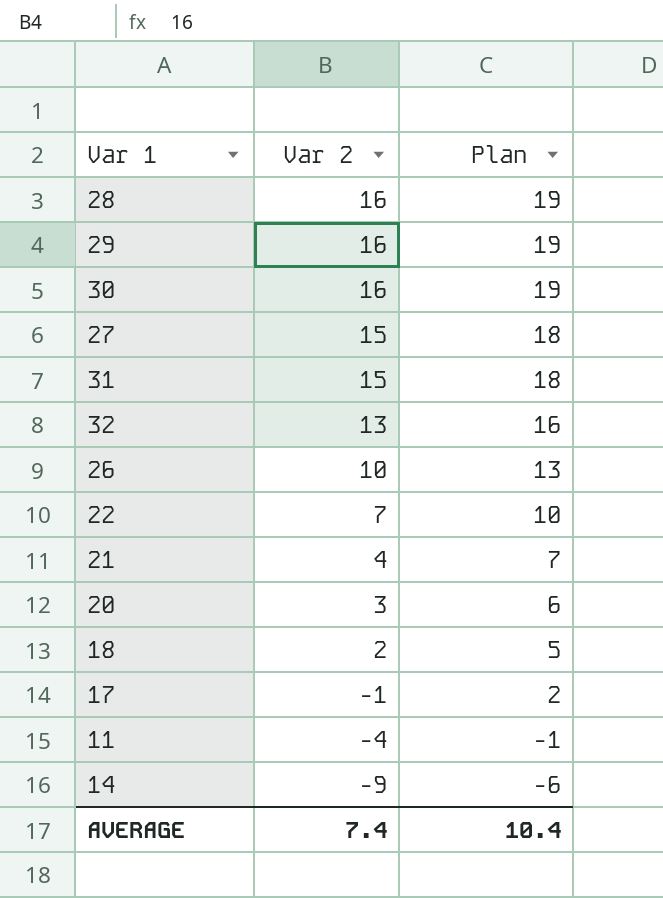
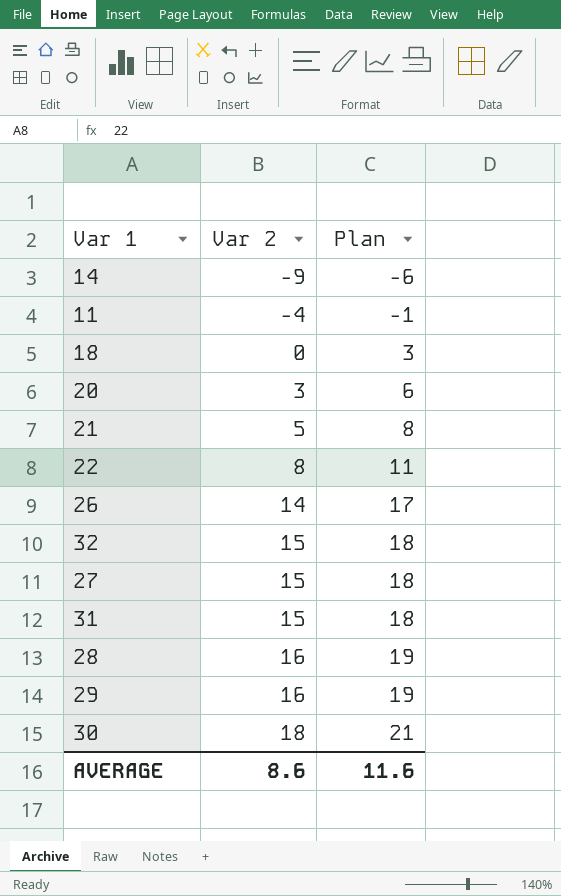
row order: Var 2 descending -> Var 2 ascending
row 17: -1 | 2 -> none
18 | Var 2: 2 -> 0
18 | Plan: 5 -> 3
21 | Var 2: 4 -> 5
21 | Plan: 7 -> 8
22 | Var 2: 7 -> 8
22 | Plan: 10 -> 11
26 | Var 2: 10 -> 14
26 | Plan: 13 -> 17
32 | Var 2: 13 -> 15
32 | Plan: 16 -> 18
30 | Var 2: 16 -> 18
30 | Plan: 19 -> 21
AVERAGE | Var 2: 7.4 -> 8.6
AVERAGE | Plan: 10.4 -> 11.6

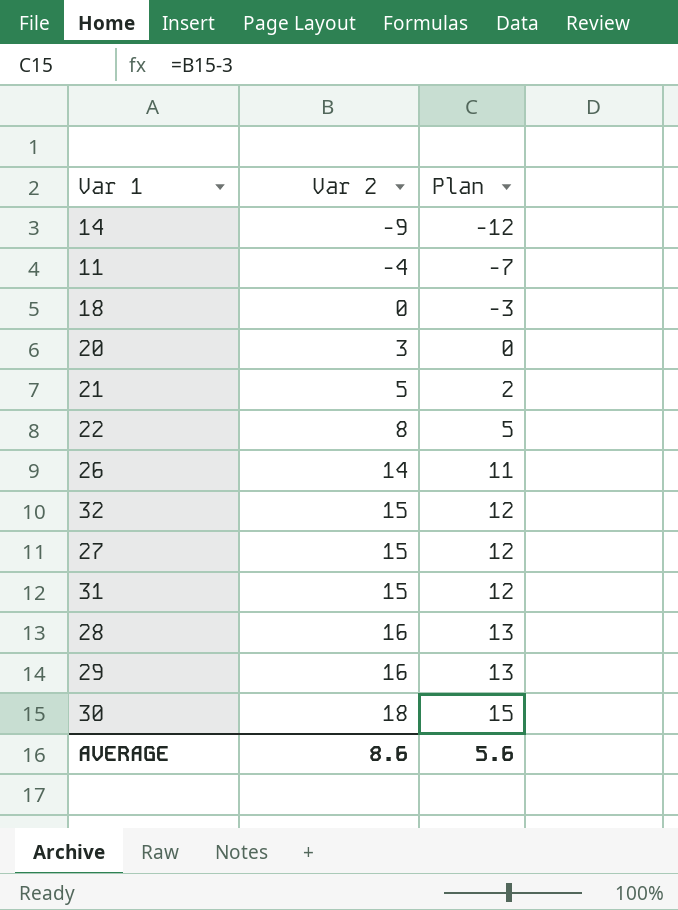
column Plan | formula: [Var 2] + 3 -> [Var 2] - 3
AVERAGE | Plan: 11.6 -> 5.6

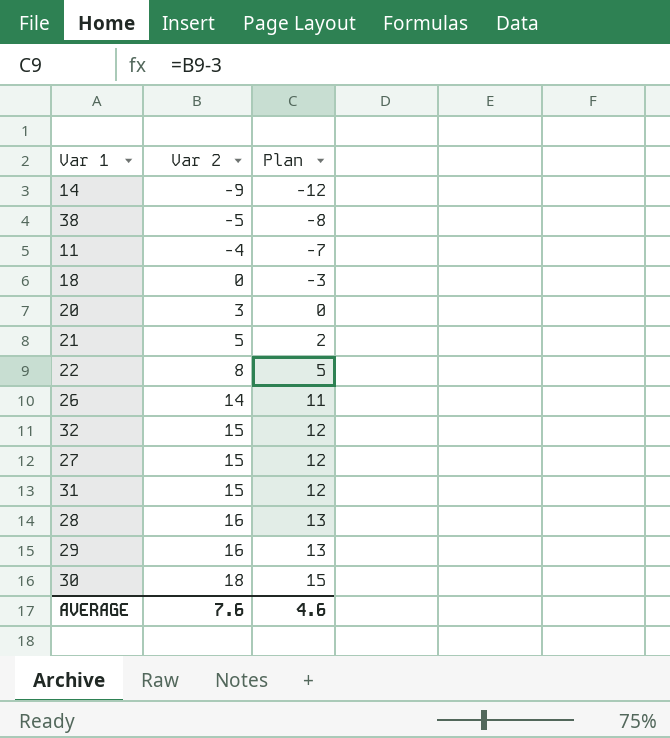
row 38: none -> -5 | -8
AVERAGE | Var 2: 8.6 -> 7.6
AVERAGE | Plan: 5.6 -> 4.6

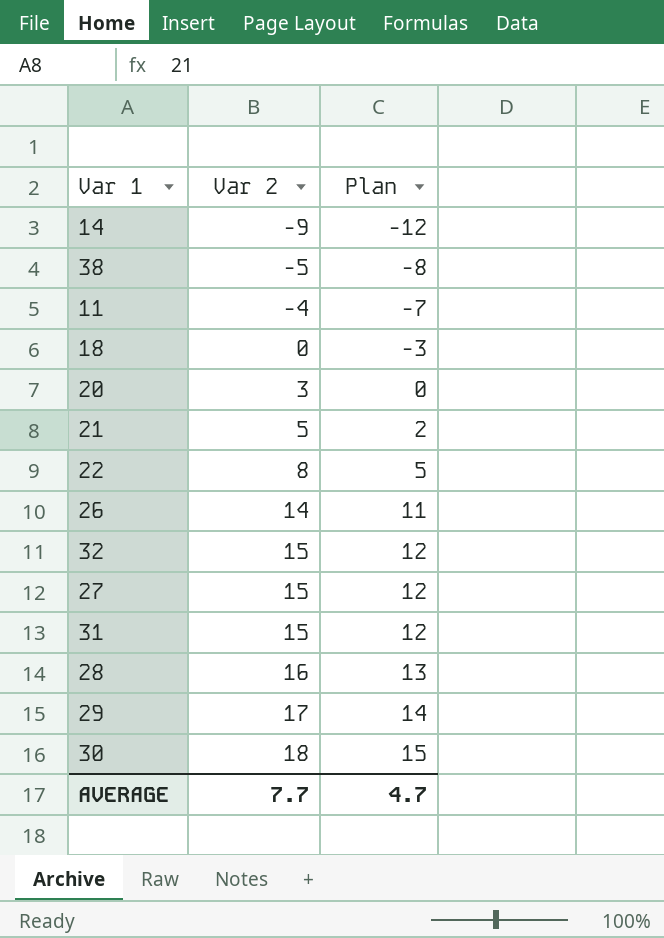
29 | Var 2: 16 -> 17
29 | Plan: 13 -> 14
AVERAGE | Var 2: 7.6 -> 7.7
AVERAGE | Plan: 4.6 -> 4.7

